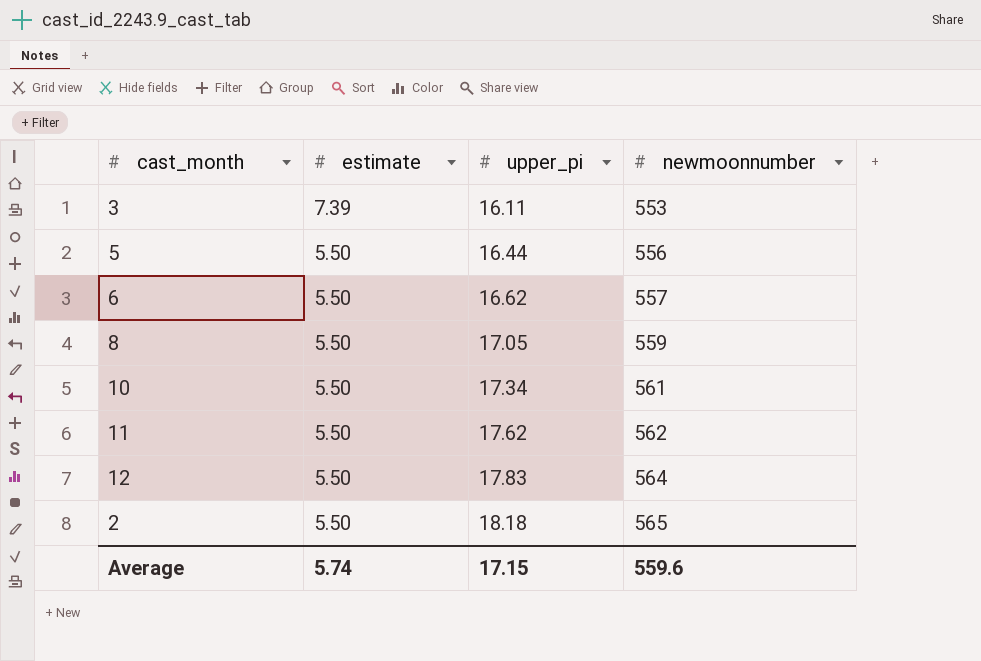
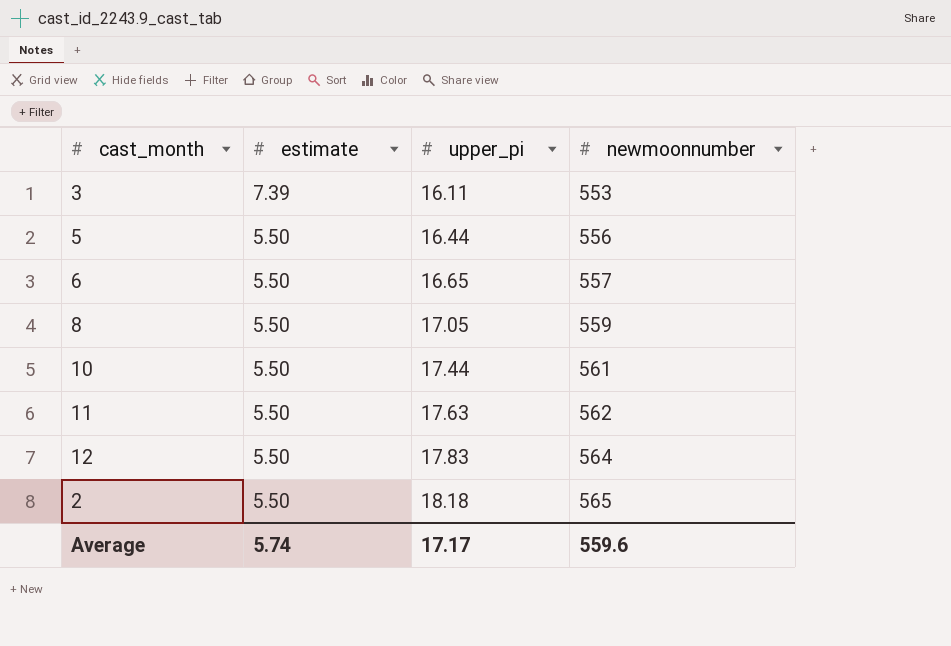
6 | upper_pi: 16.62 -> 16.65
10 | upper_pi: 17.34 -> 17.44
11 | upper_pi: 17.62 -> 17.63
Average | upper_pi: 17.15 -> 17.17

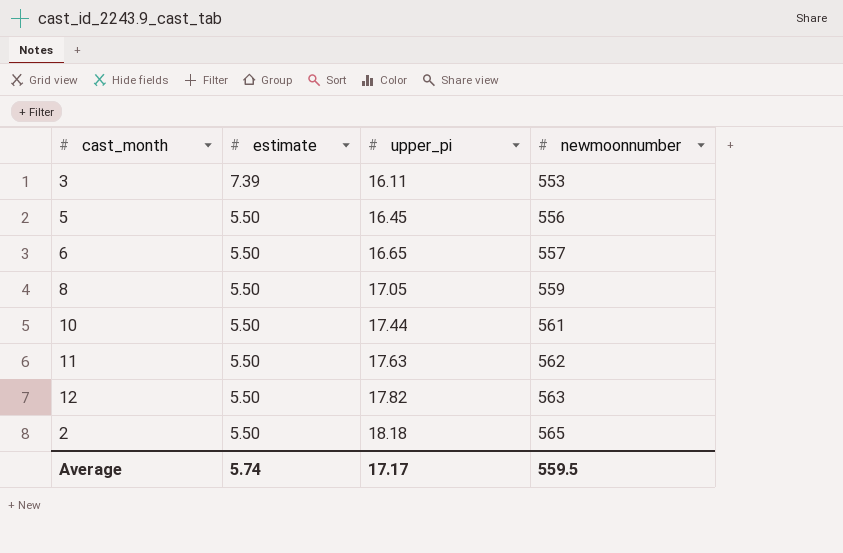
5 | upper_pi: 16.44 -> 16.45
12 | upper_pi: 17.83 -> 17.82
12 | newmoonnumber: 564 -> 563
Average | newmoonnumber: 559.6 -> 559.5

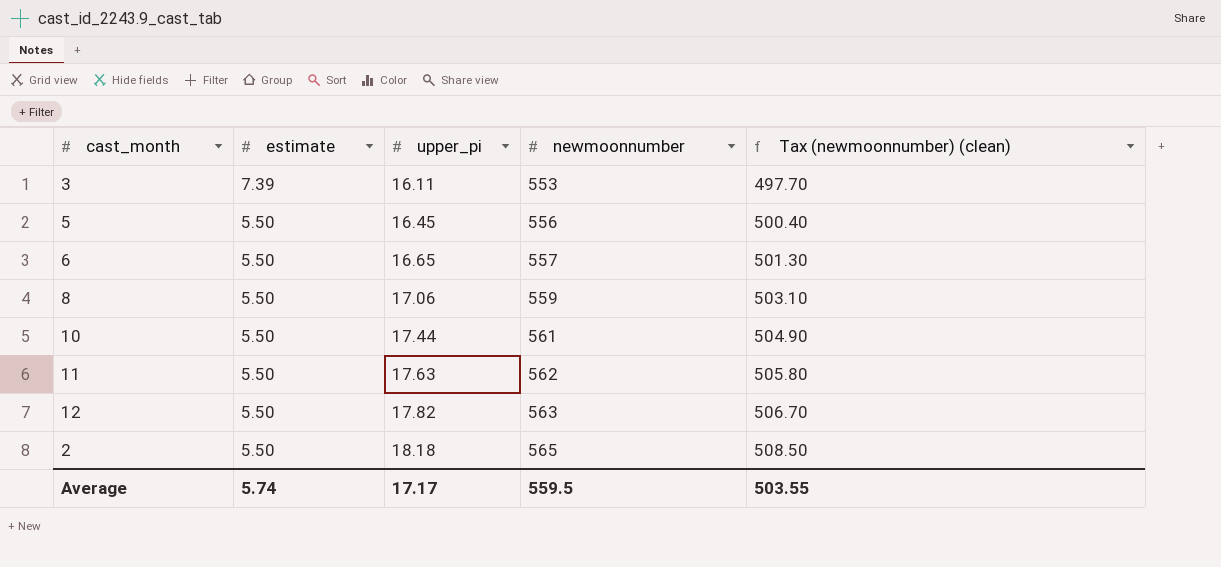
column Tax (newmoonnumber) (clean) | formula: none -> [newmoonnumber] * 0.9
8 | upper_pi: 17.05 -> 17.06

